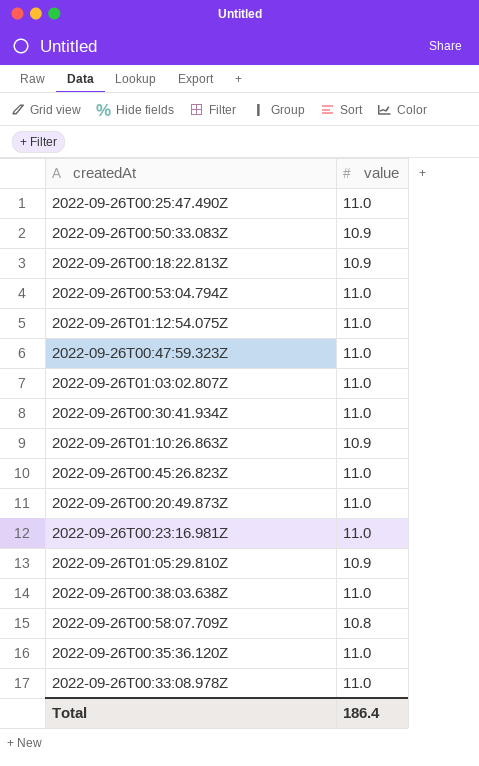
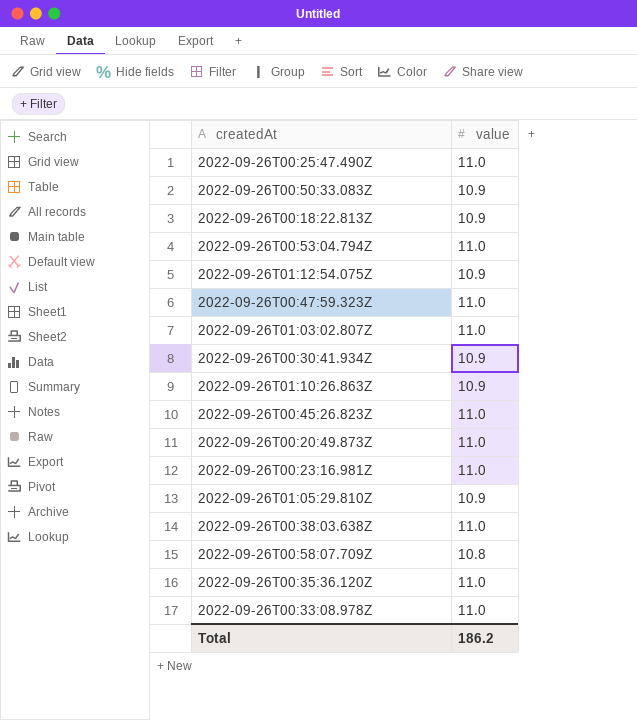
2022-09-26T01:12:54.075Z | value: 11.0 -> 10.9
2022-09-26T00:30:41.934Z | value: 11.0 -> 10.9
Total | value: 186.4 -> 186.2

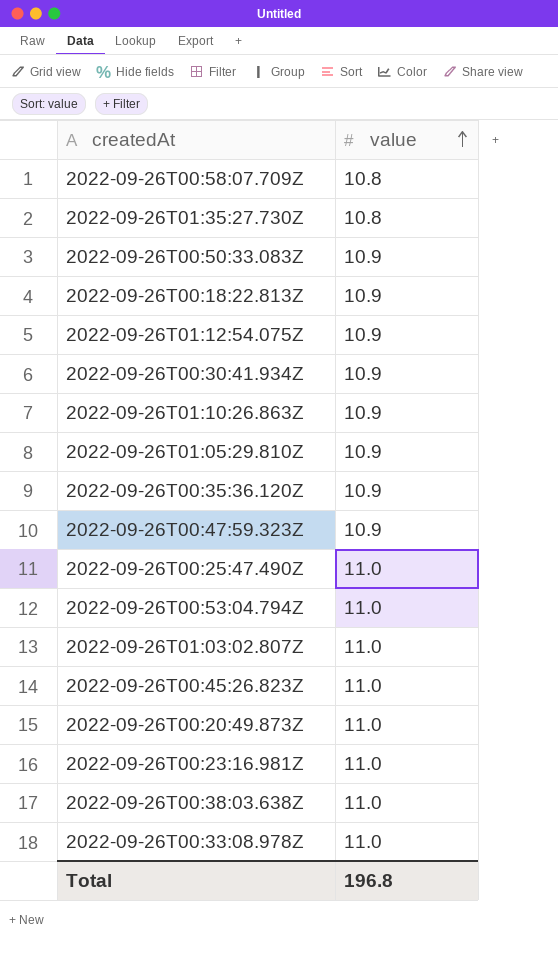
row order: none -> value ascending
row 2022-09-26T01:35:27.730Z: none -> 10.8
2022-09-26T00:35:36.120Z | value: 11.0 -> 10.9
2022-09-26T00:47:59.323Z | value: 11.0 -> 10.9
Total | value: 186.2 -> 196.8

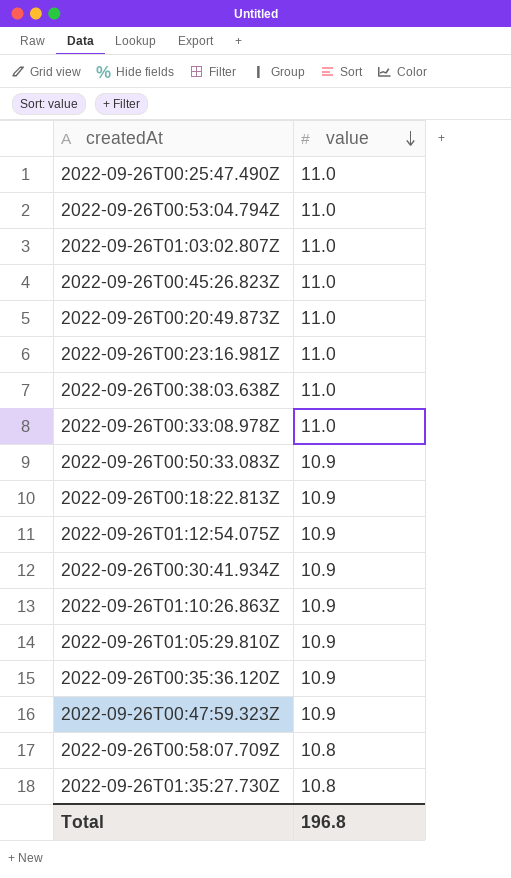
row order: value ascending -> value descending

